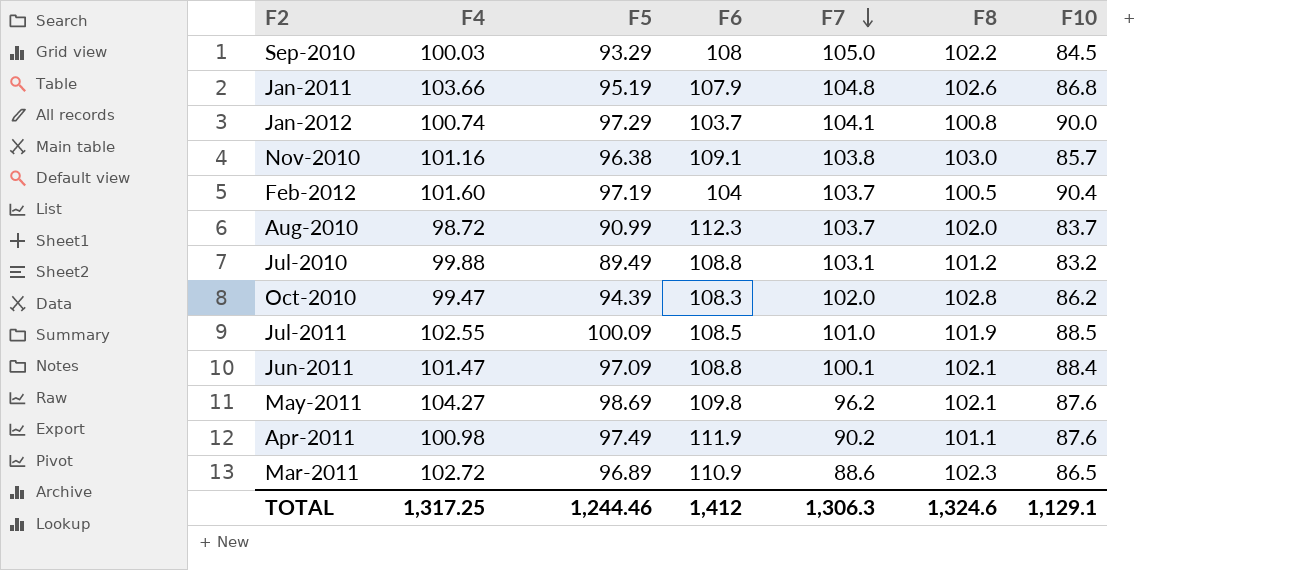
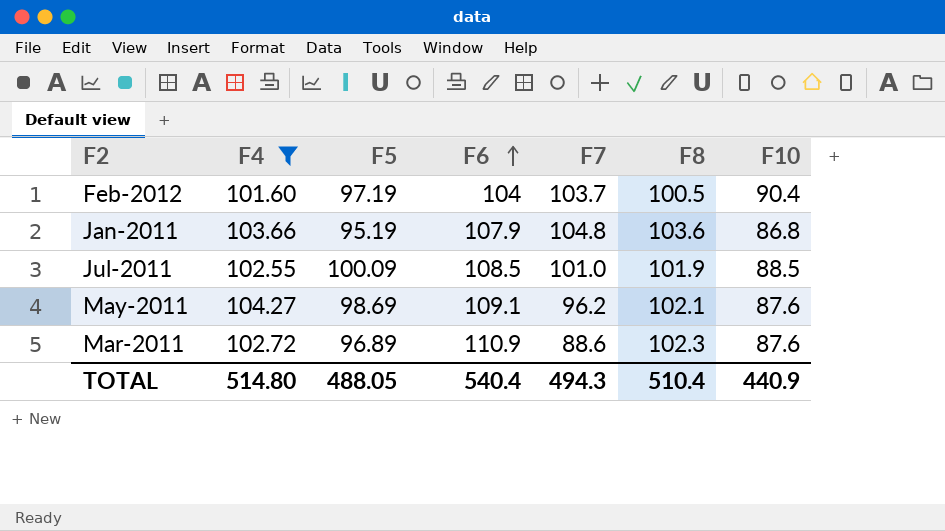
filter: none -> F4 >= 101.60
row order: F7 descending -> F6 ascending
Jan-2011 | F8: 102.6 -> 103.6
May-2011 | F6: 109.8 -> 109.1
Mar-2011 | F10: 86.5 -> 87.6
TOTAL | F4: 1,317.25 -> 514.80
TOTAL | F5: 1,244.46 -> 488.05
TOTAL | F6: 1,412 -> 540.4
TOTAL | F7: 1,306.3 -> 494.3
TOTAL | F8: 1,324.6 -> 510.4
TOTAL | F10: 1,129.1 -> 440.9

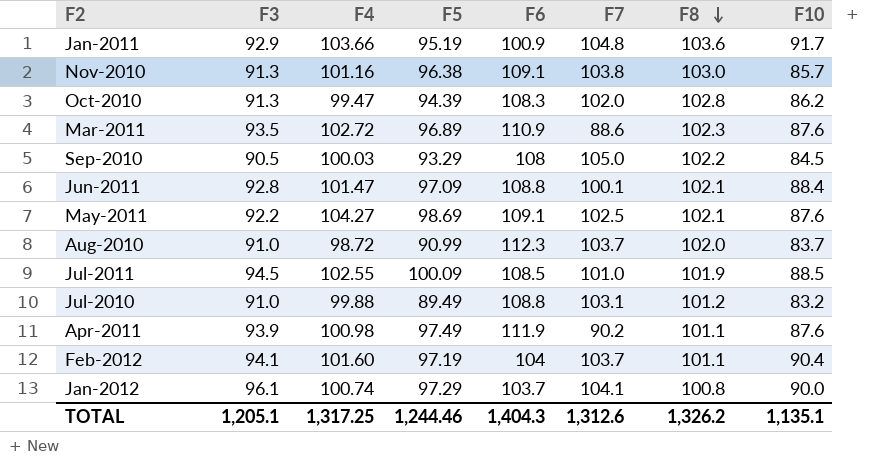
filter: F4 >= 101.60 -> none
row order: F6 ascending -> F8 descending
column F3 | position: none -> 2
Jan-2011 | F6: 107.9 -> 100.9
Jan-2011 | F10: 86.8 -> 91.7
May-2011 | F7: 96.2 -> 102.5
Feb-2012 | F8: 100.5 -> 101.1
TOTAL | F4: 514.80 -> 1,317.25
TOTAL | F5: 488.05 -> 1,244.46
TOTAL | F6: 540.4 -> 1,404.3
TOTAL | F7: 494.3 -> 1,312.6
TOTAL | F8: 510.4 -> 1,326.2
TOTAL | F10: 440.9 -> 1,135.1

